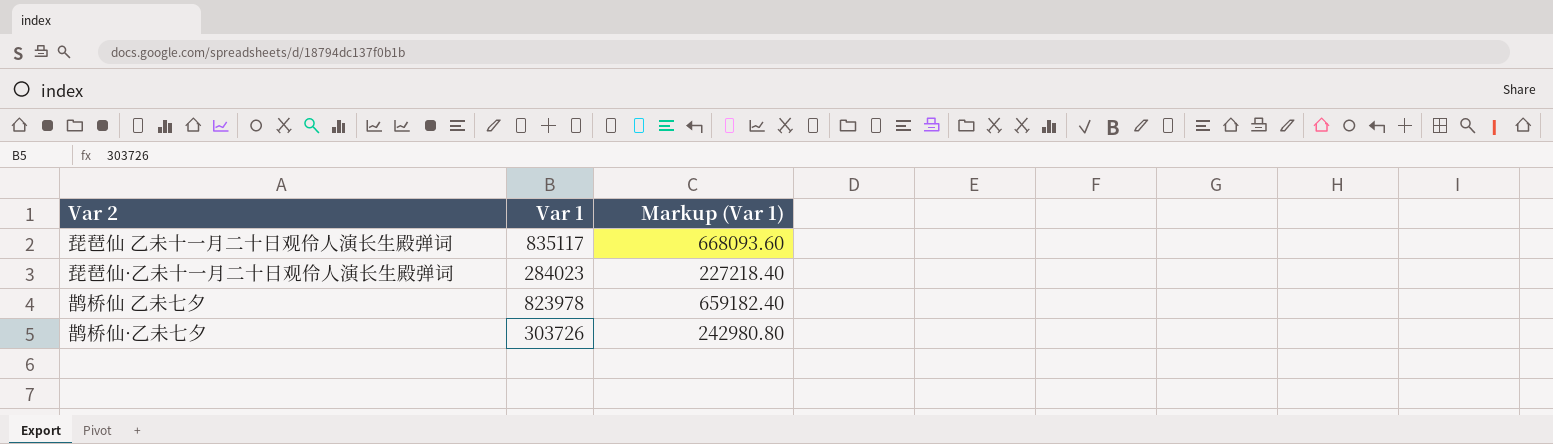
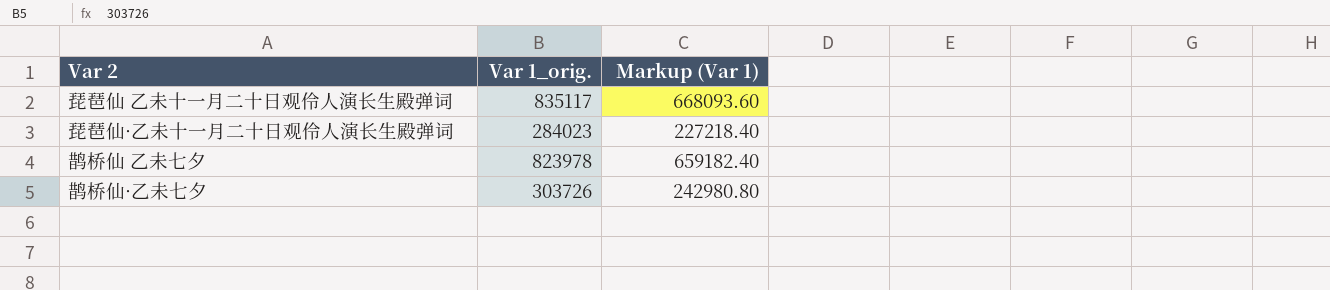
column name: Var 1 -> Var 1_orig.

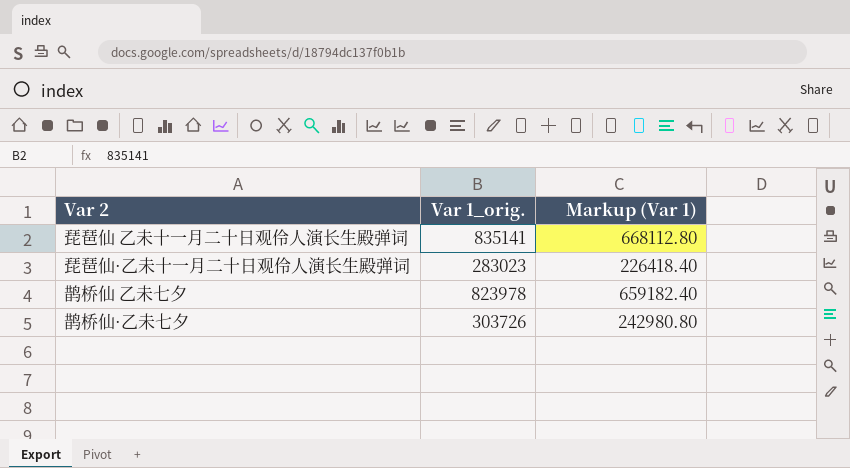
琵琶仙 乙未十一月二十日观伶人演长生殿弹词 | Var 1_orig.: 835117 -> 835141
琵琶仙 乙未十一月二十日观伶人演长生殿弹词 | Markup (Var 1): 668093.60 -> 668112.80
琵琶仙·乙未十一月二十日观伶人演长生殿弹词 | Var 1_orig.: 284023 -> 283023
琵琶仙·乙未十一月二十日观伶人演长生殿弹词 | Markup (Var 1): 227218.40 -> 226418.40

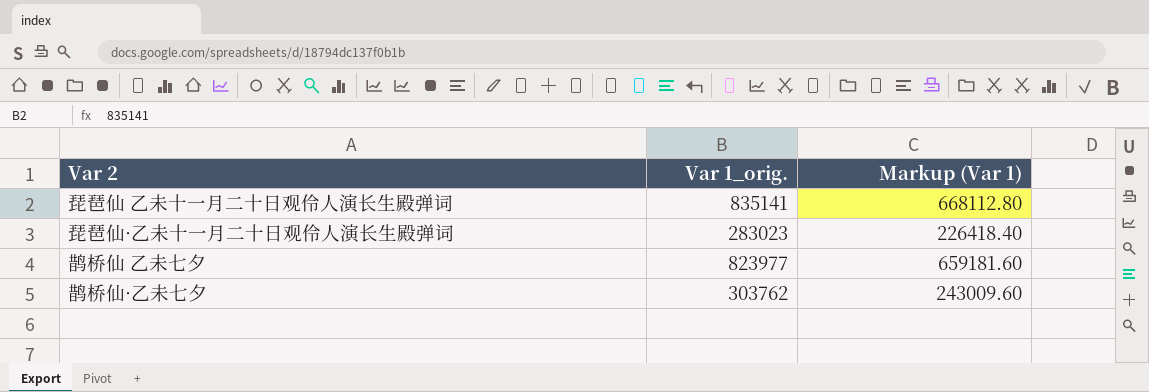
鹊桥仙 乙未七夕 | Var 1_orig.: 823978 -> 823977
鹊桥仙 乙未七夕 | Markup (Var 1): 659182.40 -> 659181.60
鹊桥仙·乙未七夕 | Var 1_orig.: 303726 -> 303762
鹊桥仙·乙未七夕 | Markup (Var 1): 242980.80 -> 243009.60

